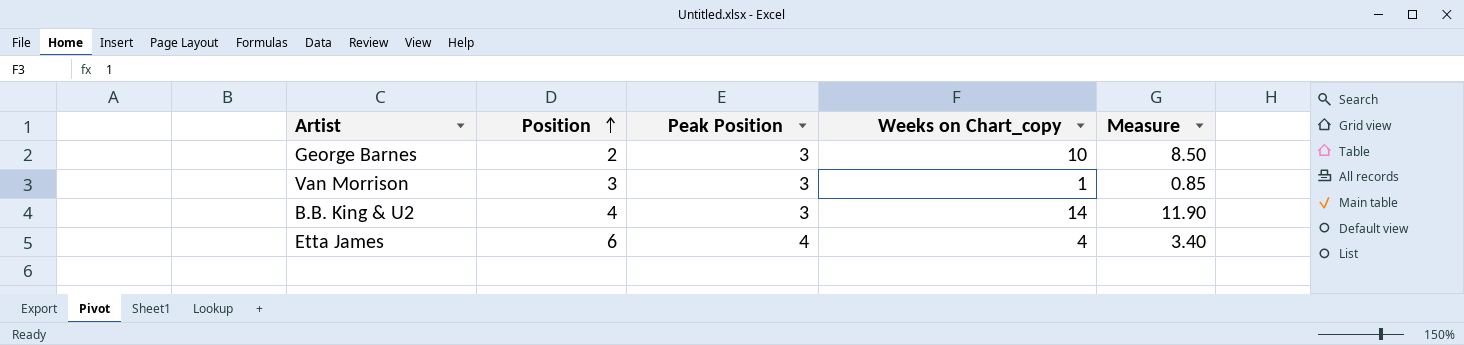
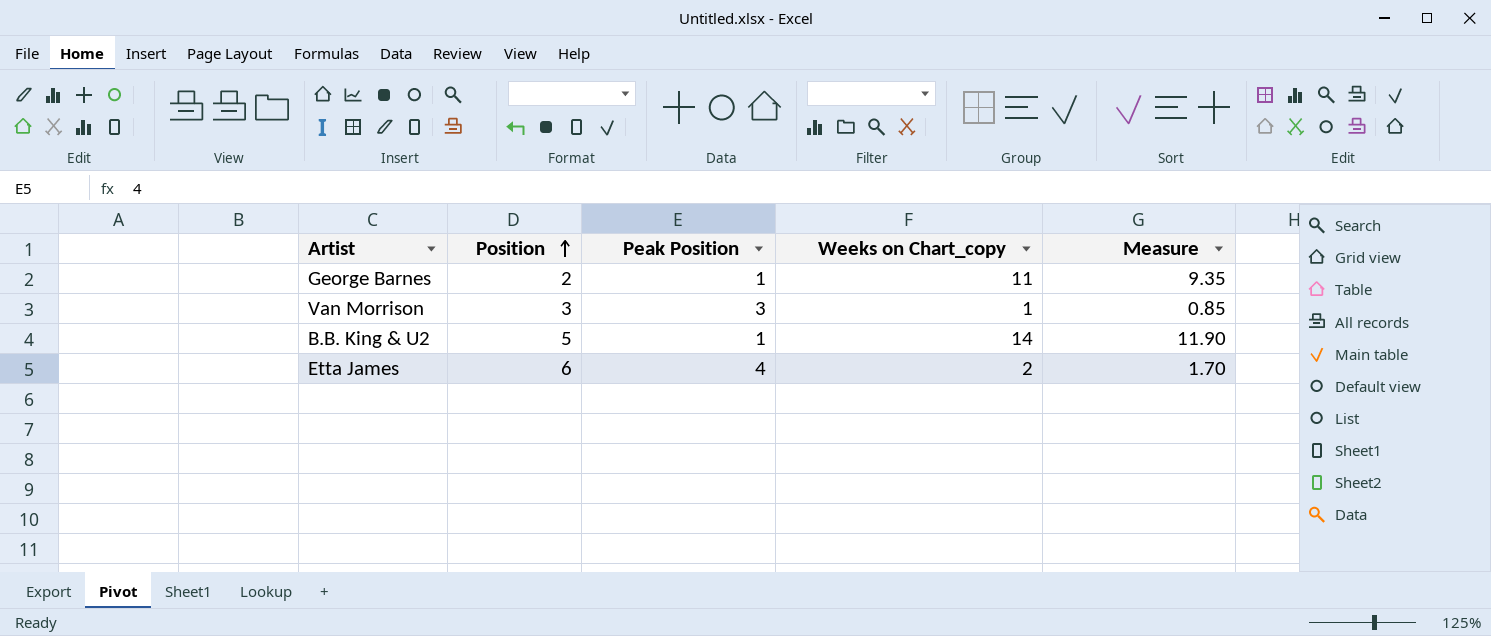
George Barnes | Peak Position: 3 -> 1
George Barnes | Weeks on Chart_copy: 10 -> 11
George Barnes | Measure: 8.50 -> 9.35
B.B. King & U2 | Position: 4 -> 5
B.B. King & U2 | Peak Position: 3 -> 1
Etta James | Weeks on Chart_copy: 4 -> 2
Etta James | Measure: 3.40 -> 1.70

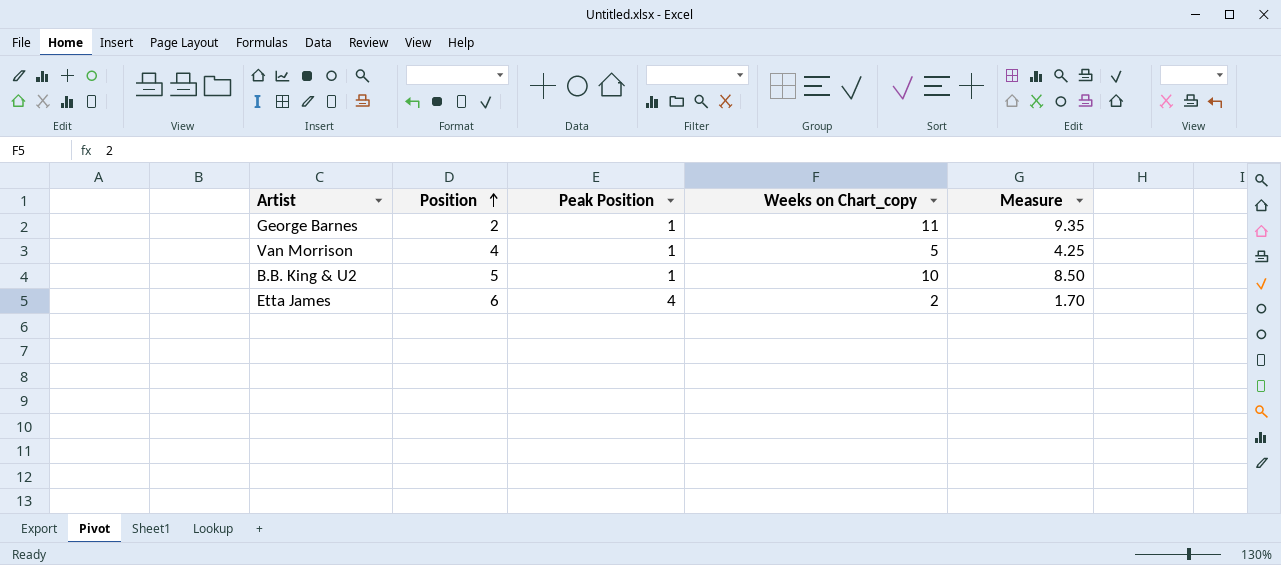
Van Morrison | Position: 3 -> 4
Van Morrison | Peak Position: 3 -> 1
Van Morrison | Weeks on Chart_copy: 1 -> 5
Van Morrison | Measure: 0.85 -> 4.25
B.B. King & U2 | Weeks on Chart_copy: 14 -> 10
B.B. King & U2 | Measure: 11.90 -> 8.50

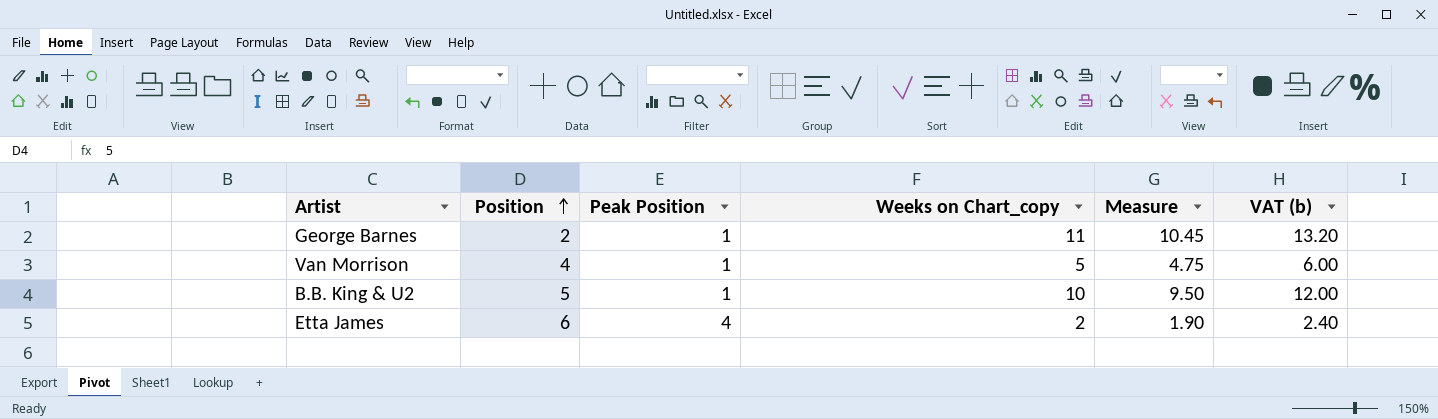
column Measure | formula: [Weeks on Chart_copy] * 0.85 -> [Weeks on Chart_copy] * 0.95
column VAT (b) | formula: none -> [Weeks on Chart_copy] * 1.2

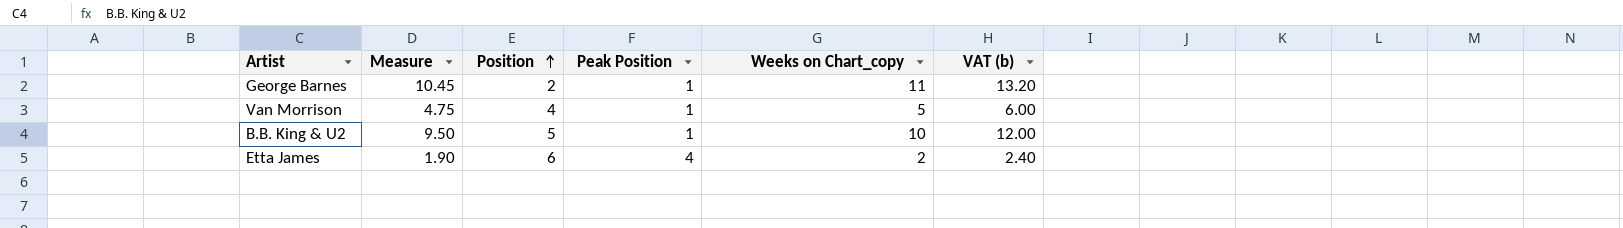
column Measure | position: 5 -> 2

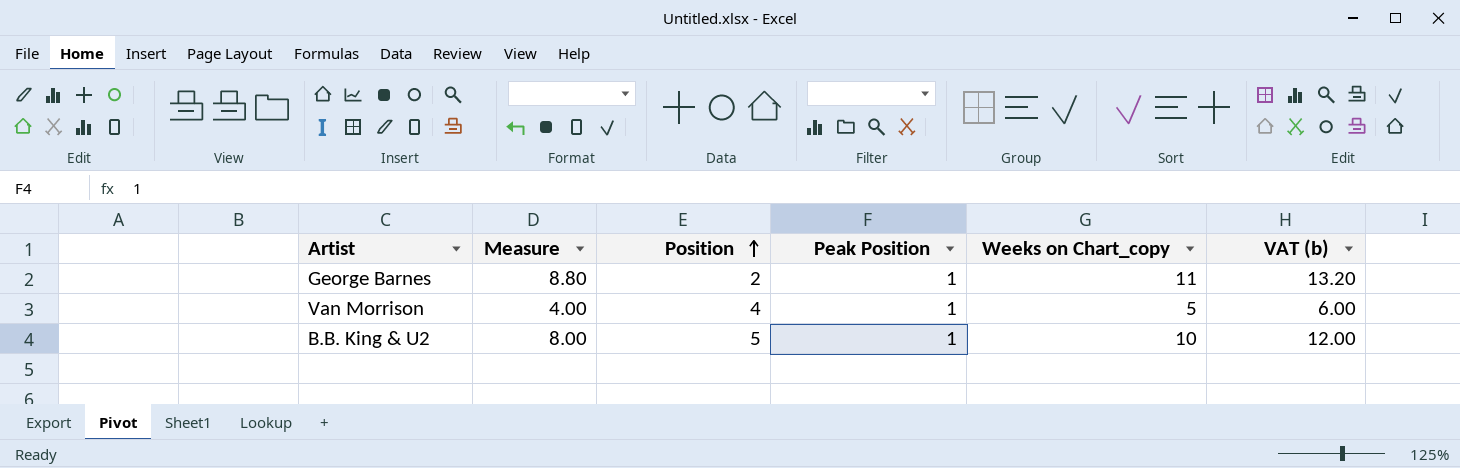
column Measure | formula: [Weeks on Chart_copy] * 0.95 -> [Weeks on Chart_copy] * 0.8
row Etta James: 1.90 | 6 | 4 | 2 | 2.40 -> none

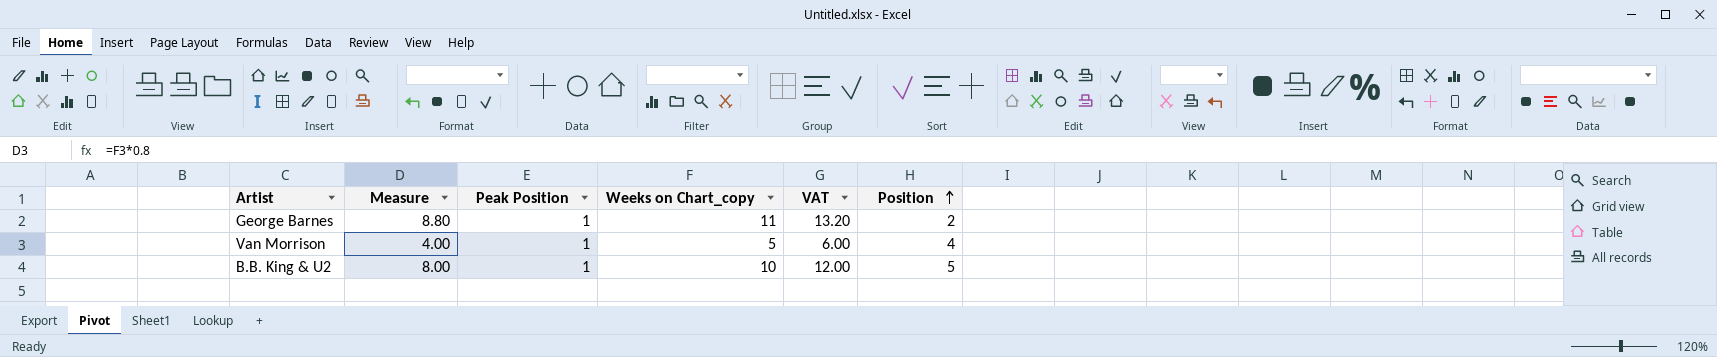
column name: VAT (b) -> VAT
column Position | position: 3 -> 6

